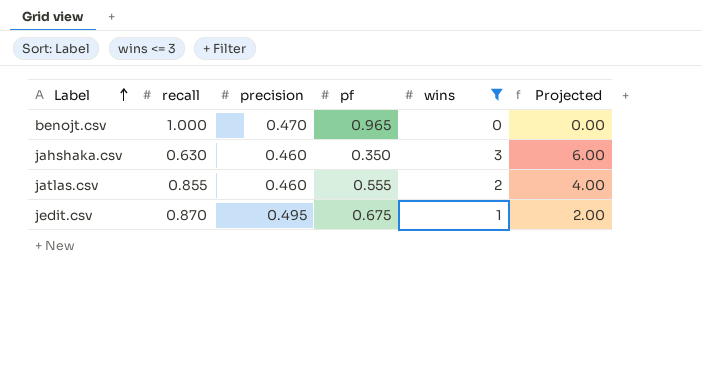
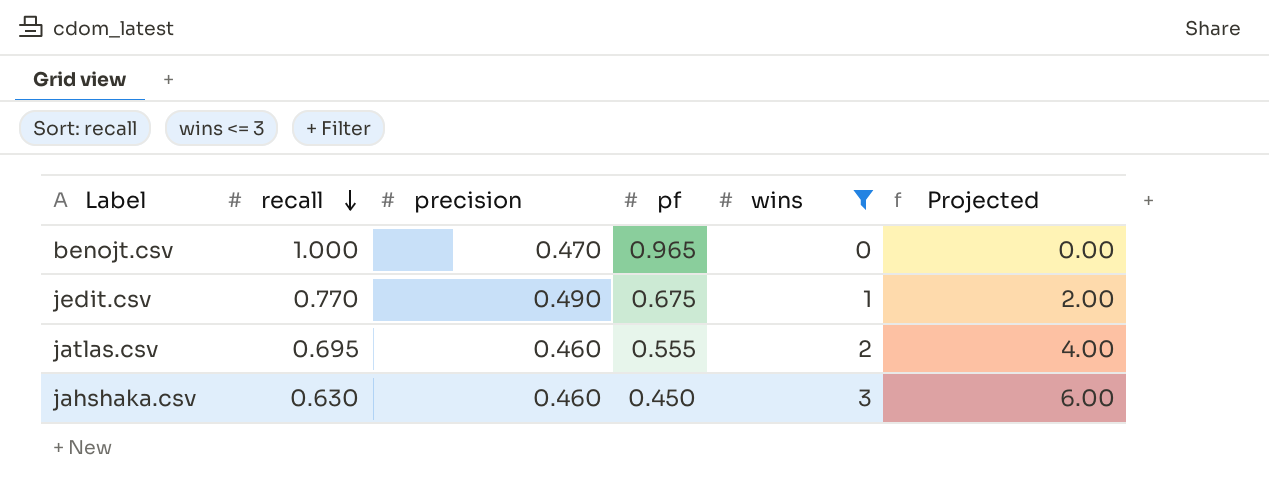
row order: Label ascending -> recall descending
jedit.csv | recall: 0.870 -> 0.770
jedit.csv | precision: 0.495 -> 0.490
jatlas.csv | recall: 0.855 -> 0.695
jahshaka.csv | pf: 0.350 -> 0.450

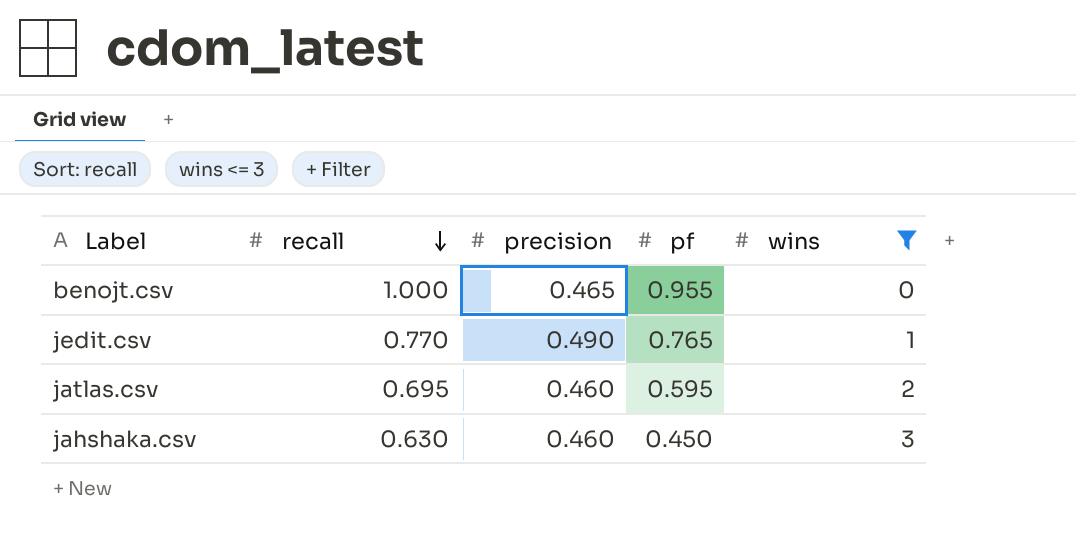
column Projected | formula: [wins] * 2 -> none
benojt.csv | precision: 0.470 -> 0.465
benojt.csv | pf: 0.965 -> 0.955
jedit.csv | pf: 0.675 -> 0.765
jatlas.csv | pf: 0.555 -> 0.595

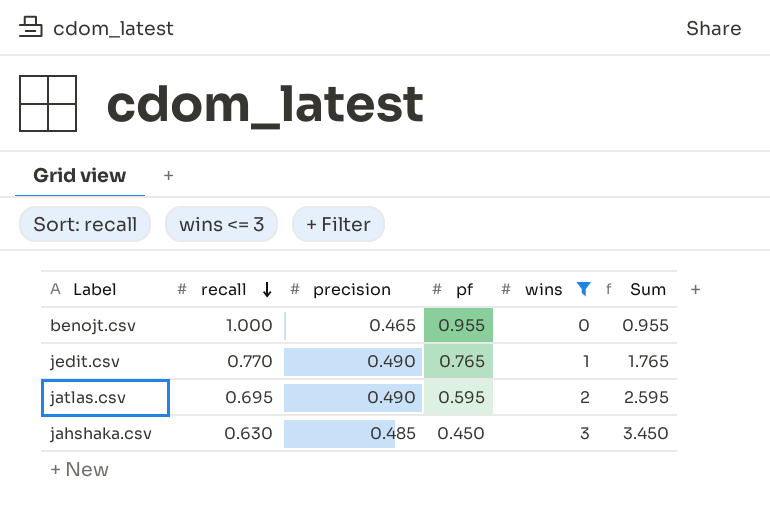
column Sum | formula: none -> [pf] + [wins]
jatlas.csv | precision: 0.460 -> 0.490
jahshaka.csv | precision: 0.460 -> 0.485

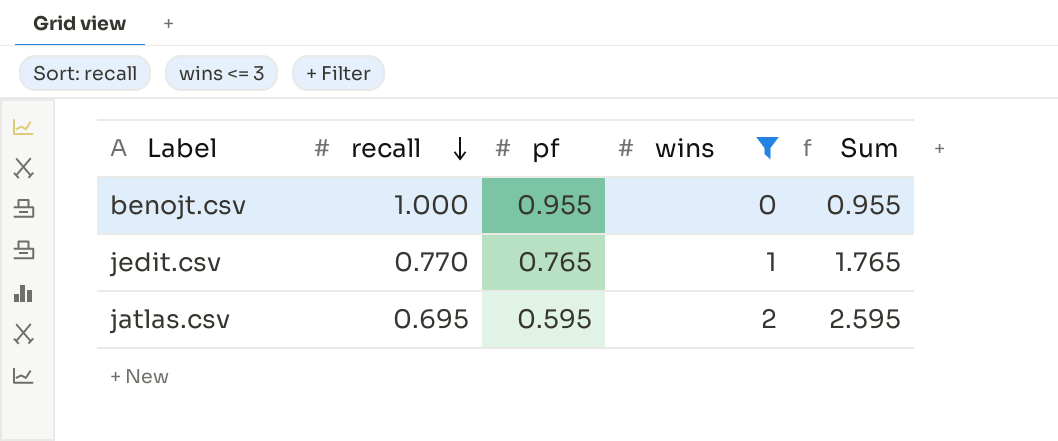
column precision | position: 3 -> none
row jahshaka.csv: 0.630 | 0.485 | 0.450 | 3 | 3.450 -> none

